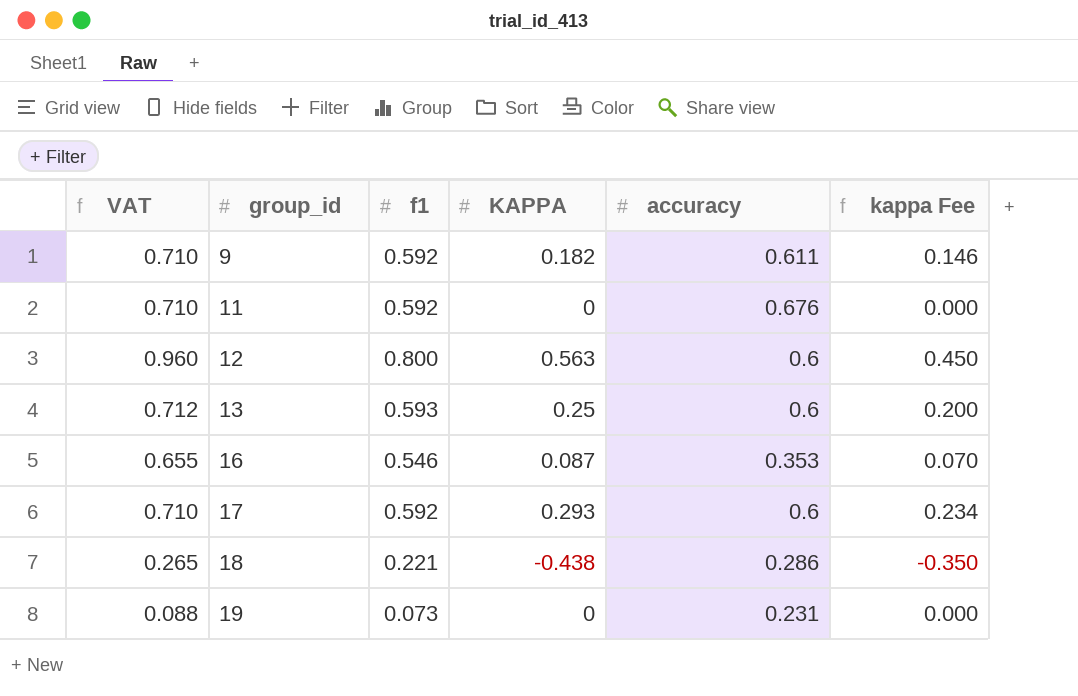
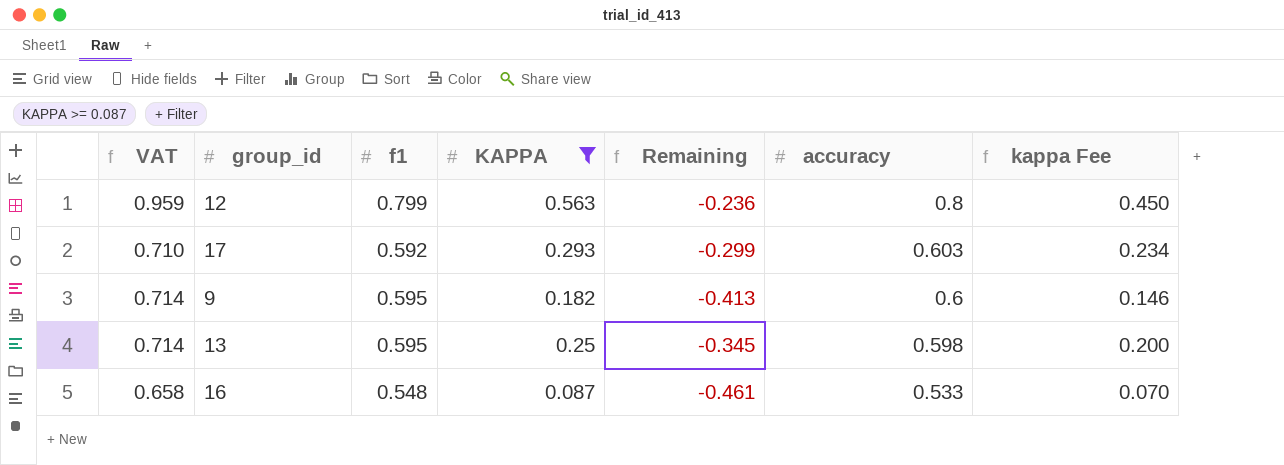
filter: none -> KAPPA >= 0.087
row order: group_id ascending -> accuracy descending
column Remaining | formula: none -> [KAPPA] - [f1]
12 | VAT: 0.960 -> 0.959
12 | f1: 0.800 -> 0.799
12 | accuracy: 0.6 -> 0.8
17 | accuracy: 0.6 -> 0.603
9 | VAT: 0.710 -> 0.714
9 | f1: 0.592 -> 0.595
9 | accuracy: 0.611 -> 0.6
13 | VAT: 0.712 -> 0.714
13 | f1: 0.593 -> 0.595
13 | accuracy: 0.6 -> 0.598
16 | VAT: 0.655 -> 0.658
16 | f1: 0.546 -> 0.548
16 | accuracy: 0.353 -> 0.533

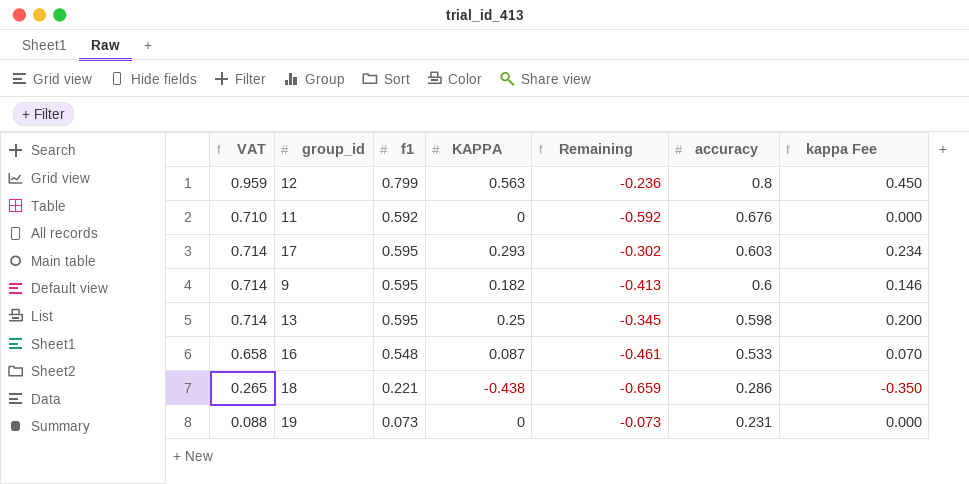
filter: KAPPA >= 0.087 -> none
17 | VAT: 0.710 -> 0.714
17 | f1: 0.592 -> 0.595
17 | Remaining: -0.299 -> -0.302

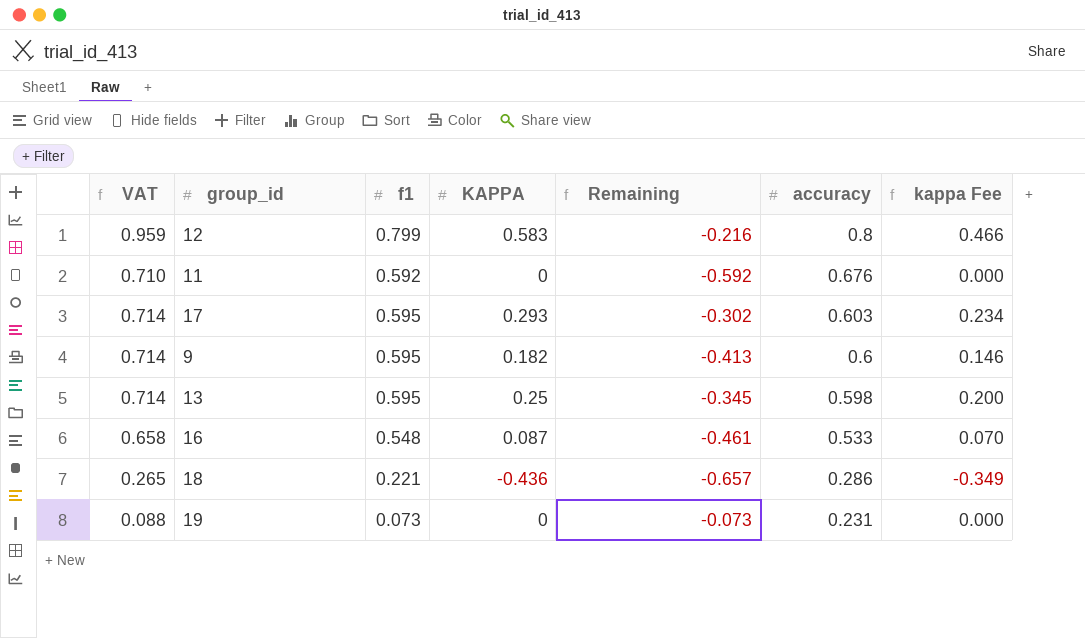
12 | KAPPA: 0.563 -> 0.583
12 | Remaining: -0.236 -> -0.216
12 | kappa Fee: 0.450 -> 0.466
18 | KAPPA: -0.438 -> -0.436
18 | Remaining: -0.659 -> -0.657
18 | kappa Fee: -0.350 -> -0.349

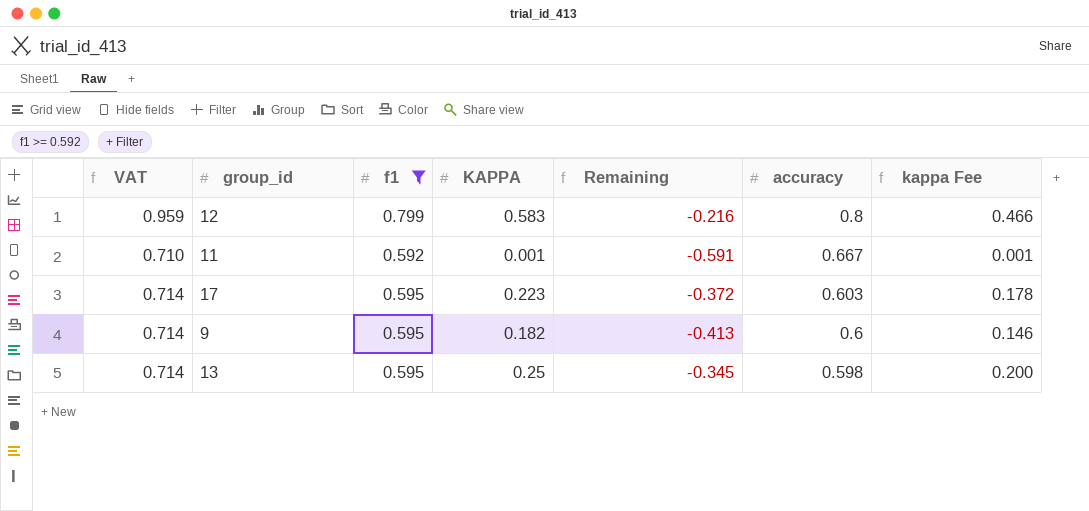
filter: none -> f1 >= 0.592
11 | KAPPA: 0 -> 0.001
11 | Remaining: -0.592 -> -0.591
11 | accuracy: 0.676 -> 0.667
11 | kappa Fee: 0.000 -> 0.001
17 | KAPPA: 0.293 -> 0.223
17 | Remaining: -0.302 -> -0.372
17 | kappa Fee: 0.234 -> 0.178

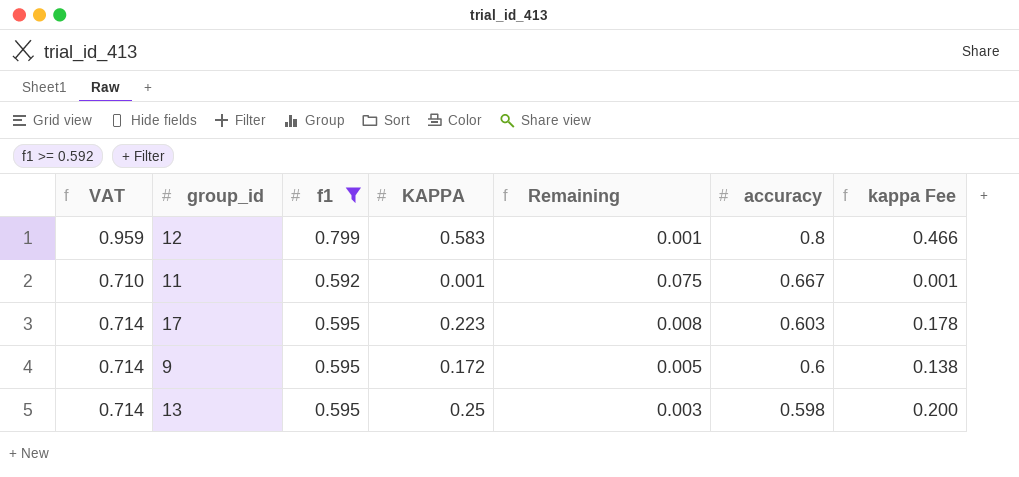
column Remaining | formula: [KAPPA] - [f1] -> [accuracy] - [f1]
9 | KAPPA: 0.182 -> 0.172
9 | kappa Fee: 0.146 -> 0.138

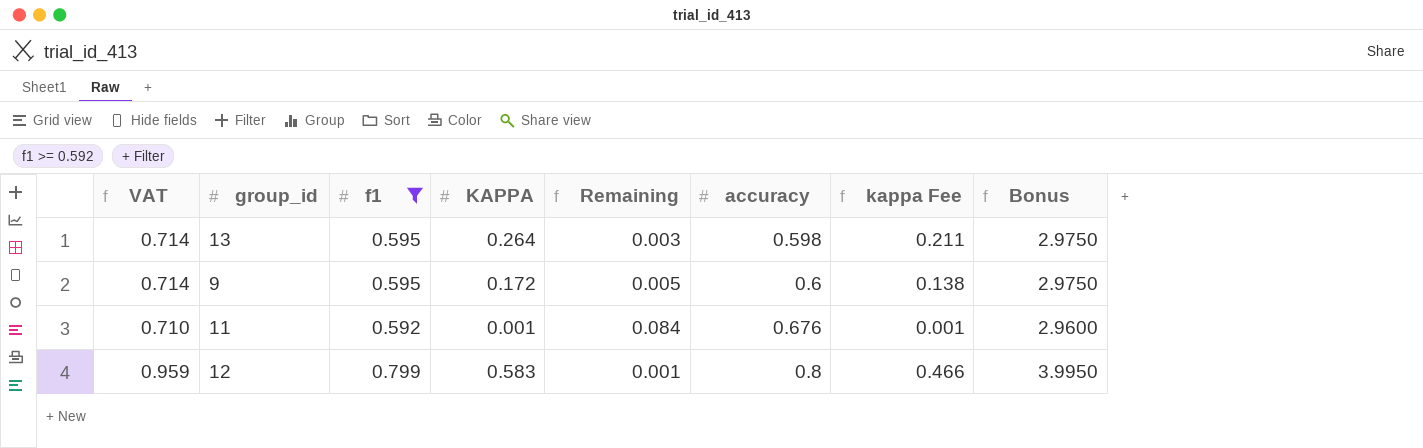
row order: accuracy descending -> accuracy ascending
column Bonus | formula: none -> [f1] * 5
row 17: 0.714 | 0.595 | 0.223 | 0.008 | 0.603 | 0.178 -> none
13 | KAPPA: 0.25 -> 0.264
13 | kappa Fee: 0.200 -> 0.211
11 | Remaining: 0.075 -> 0.084
11 | accuracy: 0.667 -> 0.676

